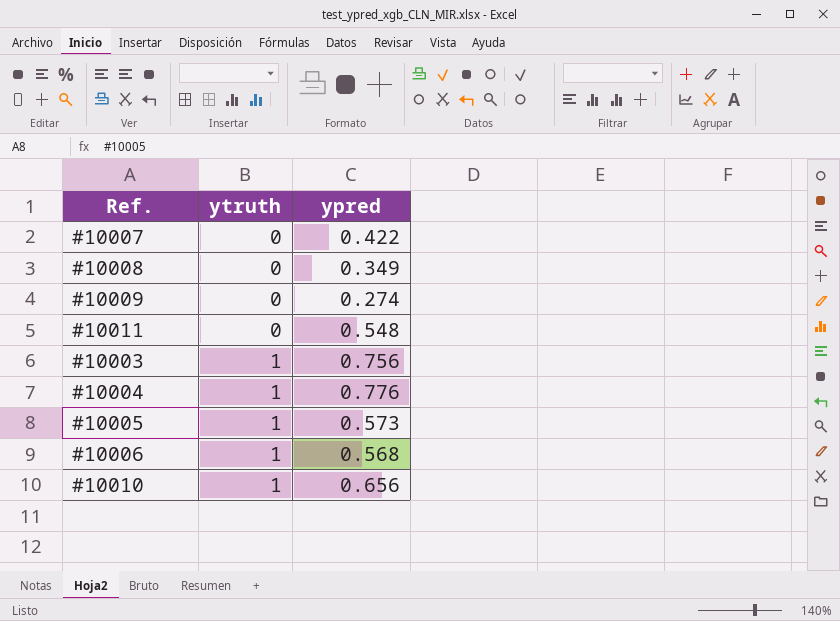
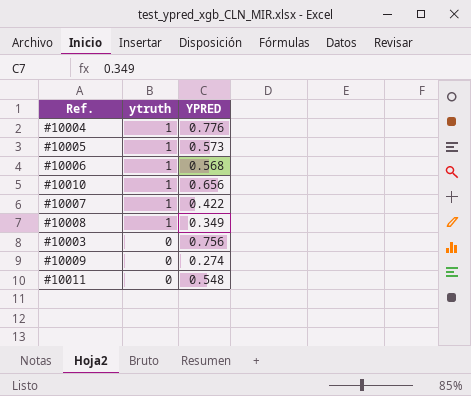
row order: ytruth ascending -> ytruth descending
column name: ypred -> YPRED
#10007 | ytruth: 0 -> 1
#10008 | ytruth: 0 -> 1
#10003 | ytruth: 1 -> 0

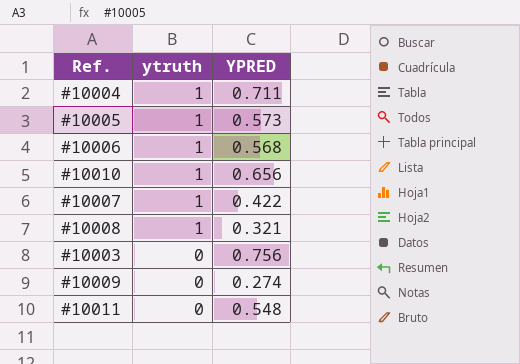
#10004 | YPRED: 0.776 -> 0.711
#10008 | YPRED: 0.349 -> 0.321

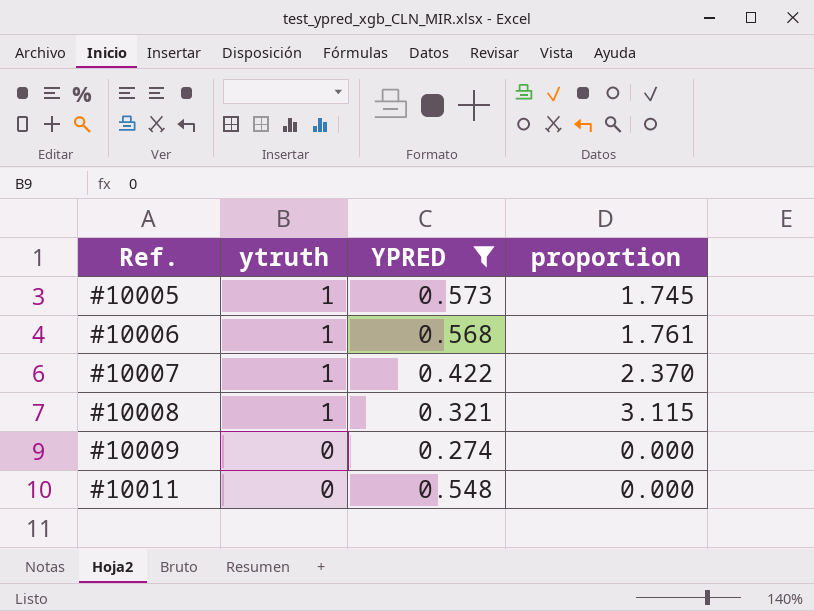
filter: none -> YPRED <= 0.573
column proportion | formula: none -> [ytruth] / [YPRED]

